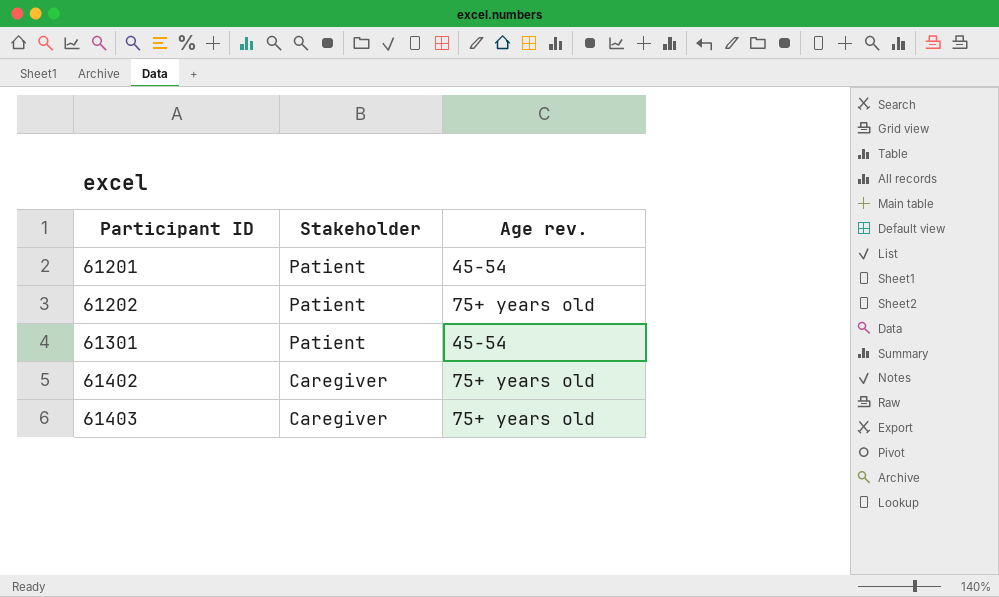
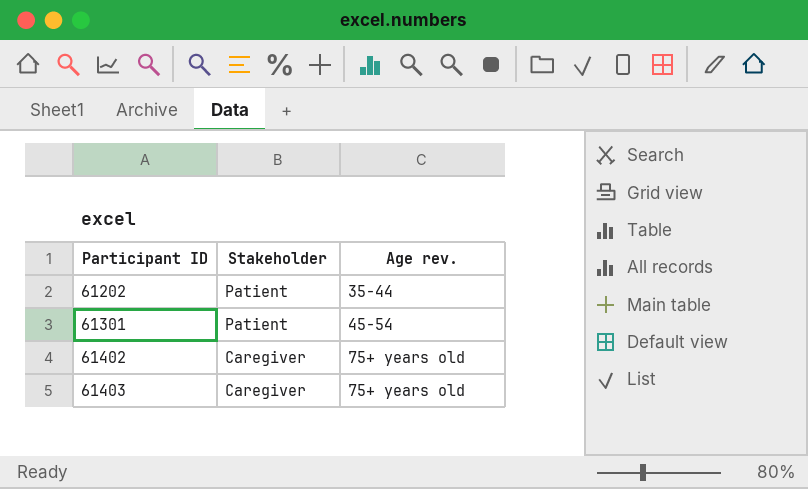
row 61201: Patient | 45-54 -> none
61202 | Age rev.: 75+ years old -> 35-44

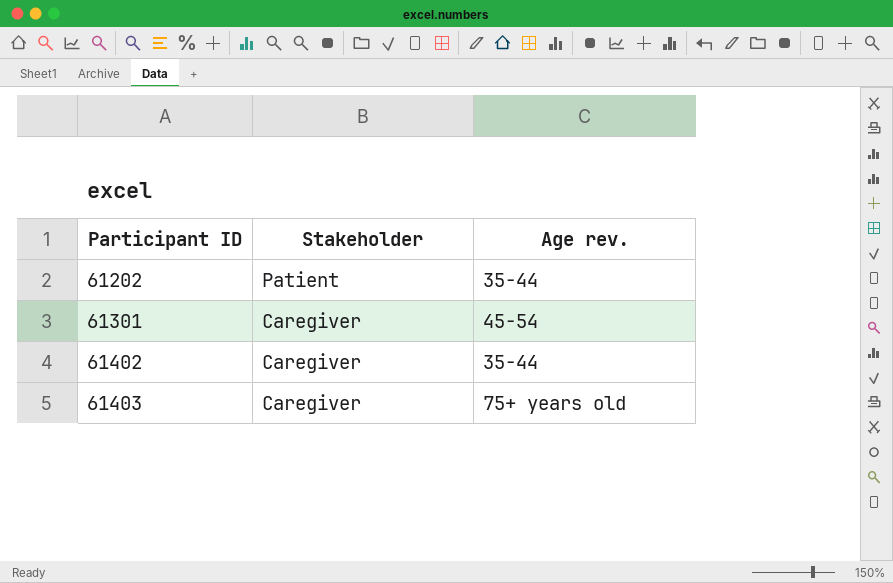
61301 | Stakeholder: Patient -> Caregiver
61402 | Age rev.: 75+ years old -> 35-44

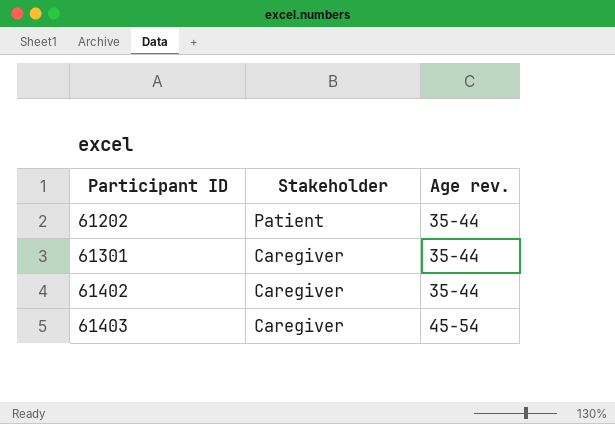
61301 | Age rev.: 45-54 -> 35-44
61403 | Age rev.: 75+ years old -> 45-54

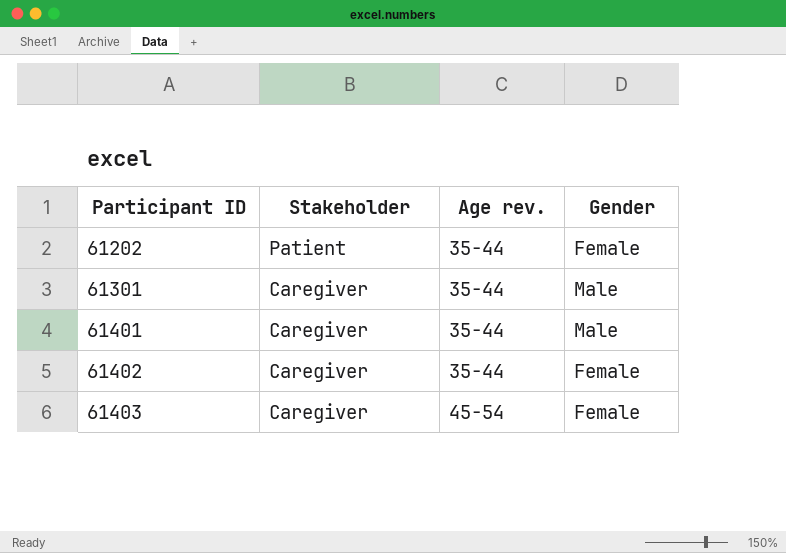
column Gender | position: none -> 4
row 61401: none -> Caregiver | 35-44 | Male

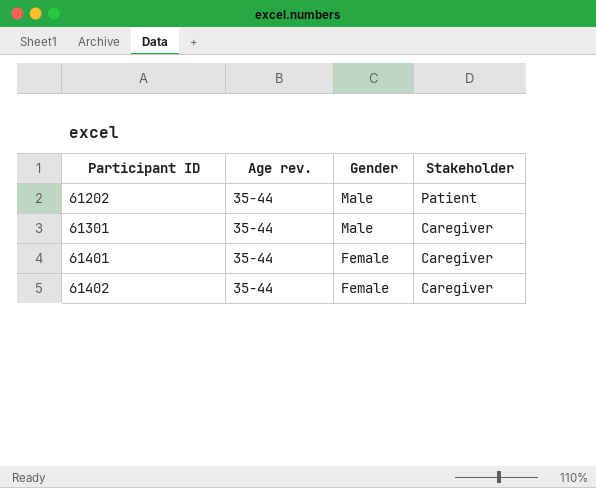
column Stakeholder | position: 2 -> 4
row 61403: Caregiver | 45-54 | Female -> none
61202 | Gender: Female -> Male
61401 | Gender: Male -> Female

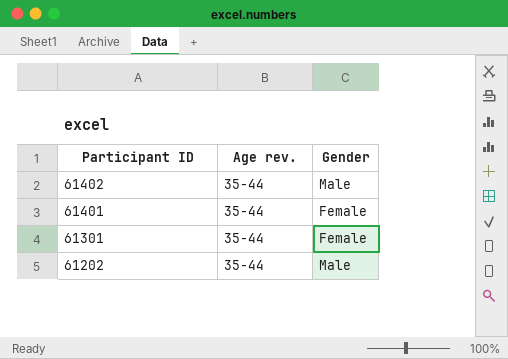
row order: Participant ID ascending -> Participant ID descending
column Stakeholder | position: 4 -> none
61402 | Gender: Female -> Male
61301 | Gender: Male -> Female

